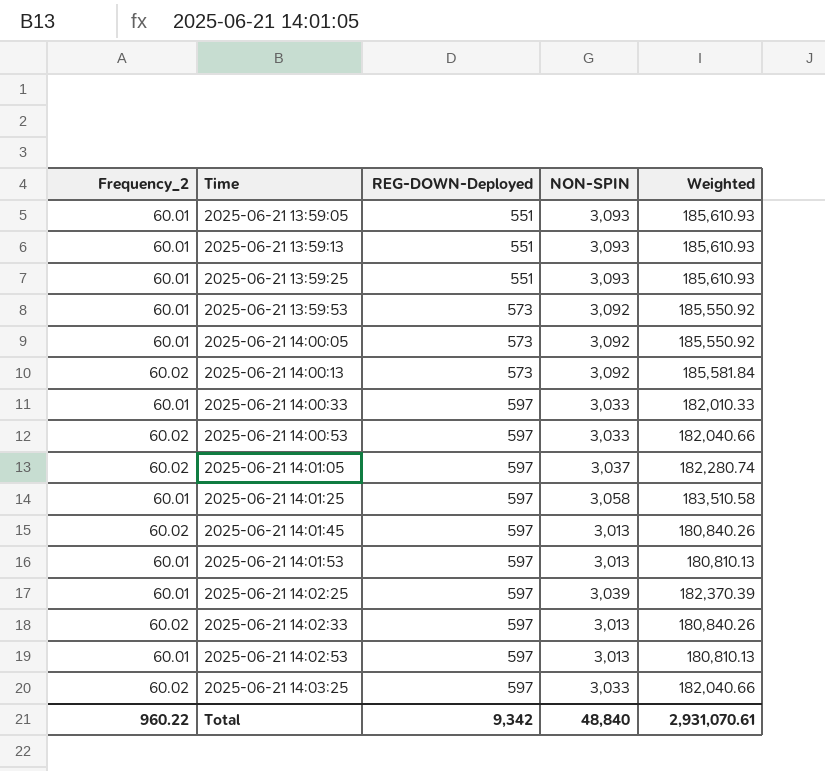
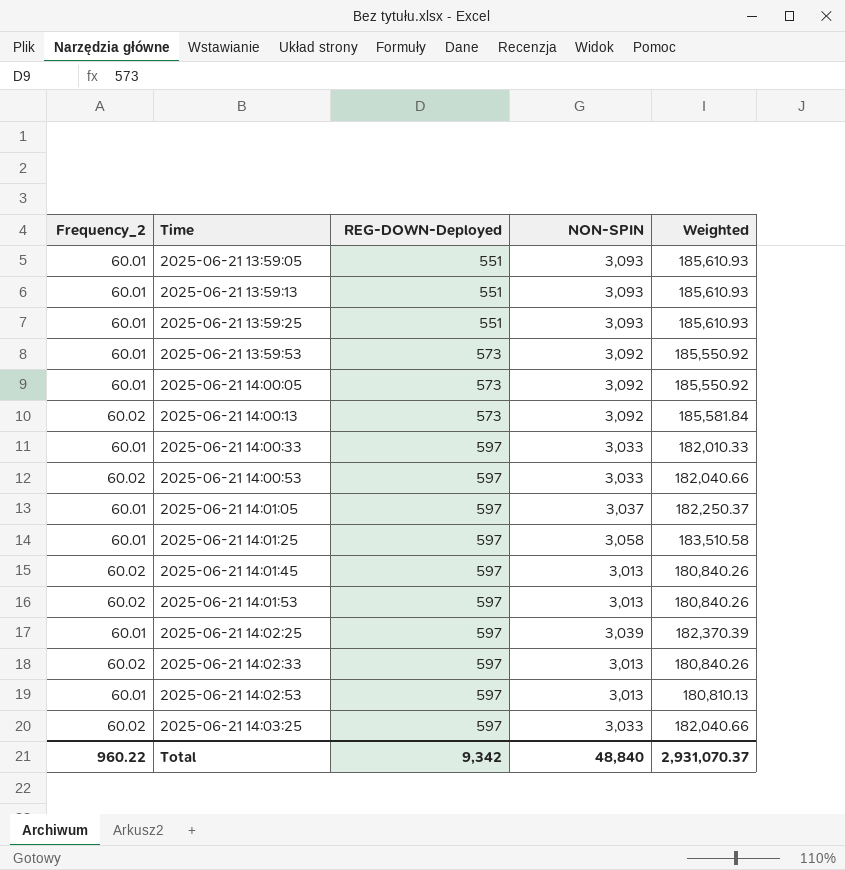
2025-06-21 14:01:05 | Frequency_2: 60.02 -> 60.01
2025-06-21 14:01:05 | Weighted: 182,280.74 -> 182,250.37
2025-06-21 14:01:53 | Frequency_2: 60.01 -> 60.02
2025-06-21 14:01:53 | Weighted: 180,810.13 -> 180,840.26
Total | Weighted: 2,931,070.61 -> 2,931,070.37

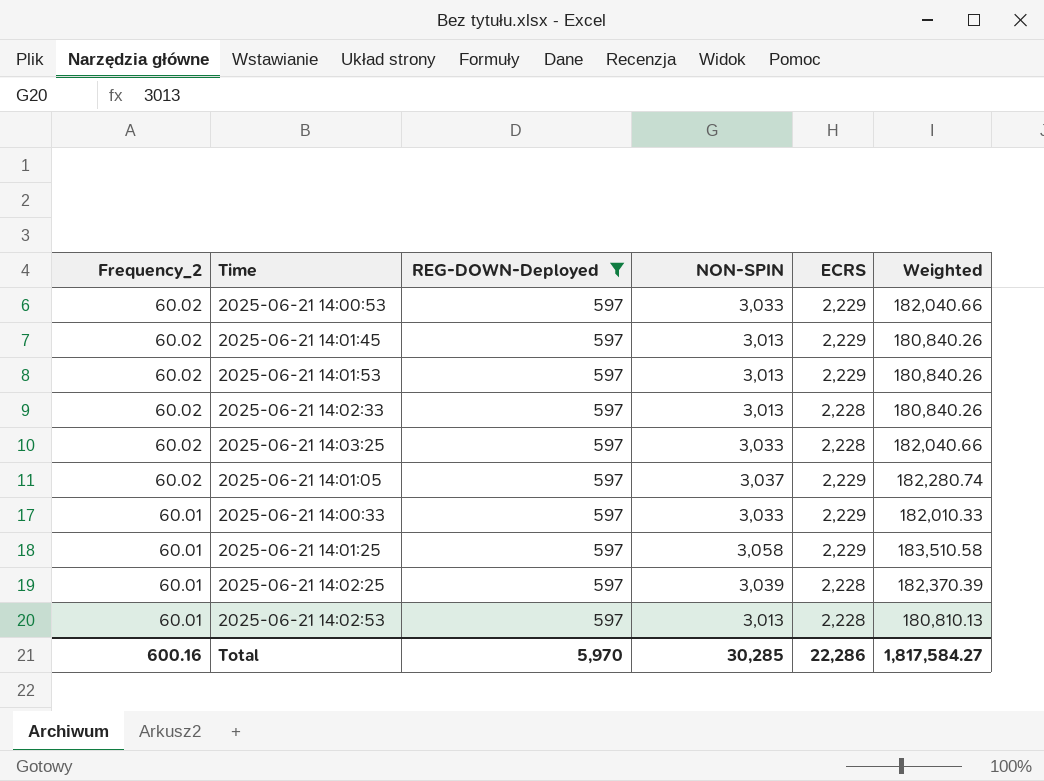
filter: none -> REG-DOWN-Deployed = 597
row order: Time ascending -> Frequency_2 descending
column ECRS | position: none -> 5
2025-06-21 14:01:05 | Frequency_2: 60.01 -> 60.02
2025-06-21 14:01:05 | Weighted: 182,250.37 -> 182,280.74
Total | Frequency_2: 960.22 -> 600.16
Total | REG-DOWN-Deployed: 9,342 -> 5,970
Total | NON-SPIN: 48,840 -> 30,285
Total | Weighted: 2,931,070.37 -> 1,817,584.27

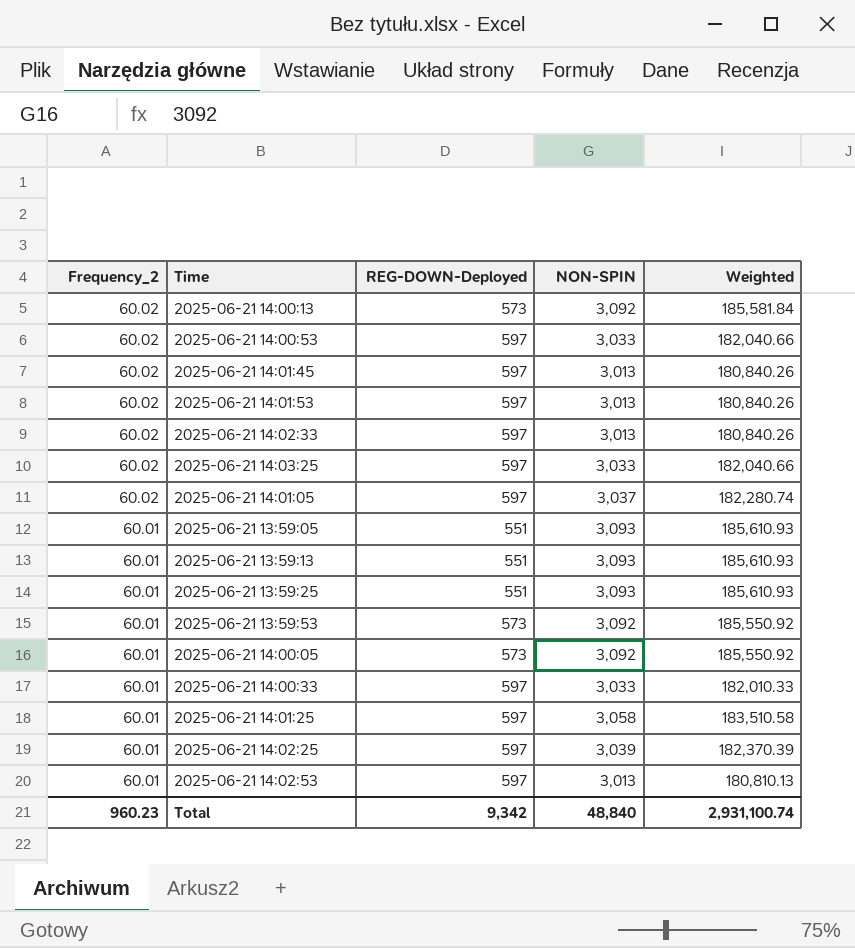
filter: REG-DOWN-Deployed = 597 -> none
column ECRS | position: 5 -> none
Total | Frequency_2: 600.16 -> 960.23
Total | REG-DOWN-Deployed: 5,970 -> 9,342
Total | NON-SPIN: 30,285 -> 48,840
Total | Weighted: 1,817,584.27 -> 2,931,100.74

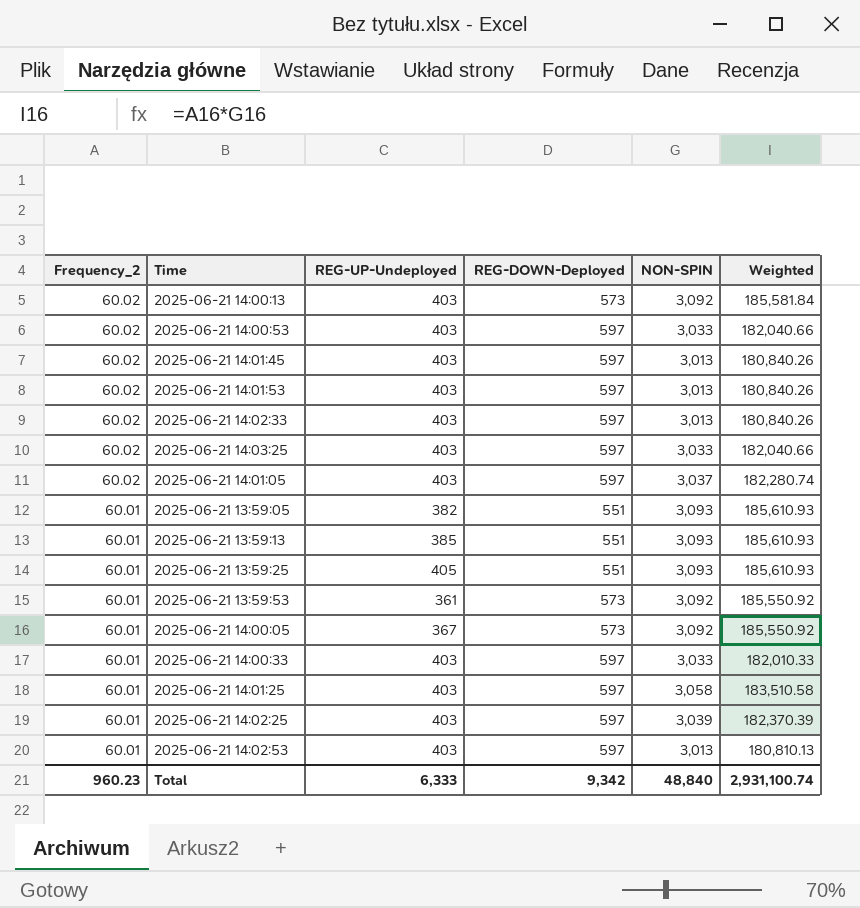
column REG-UP-Undeployed | position: none -> 3

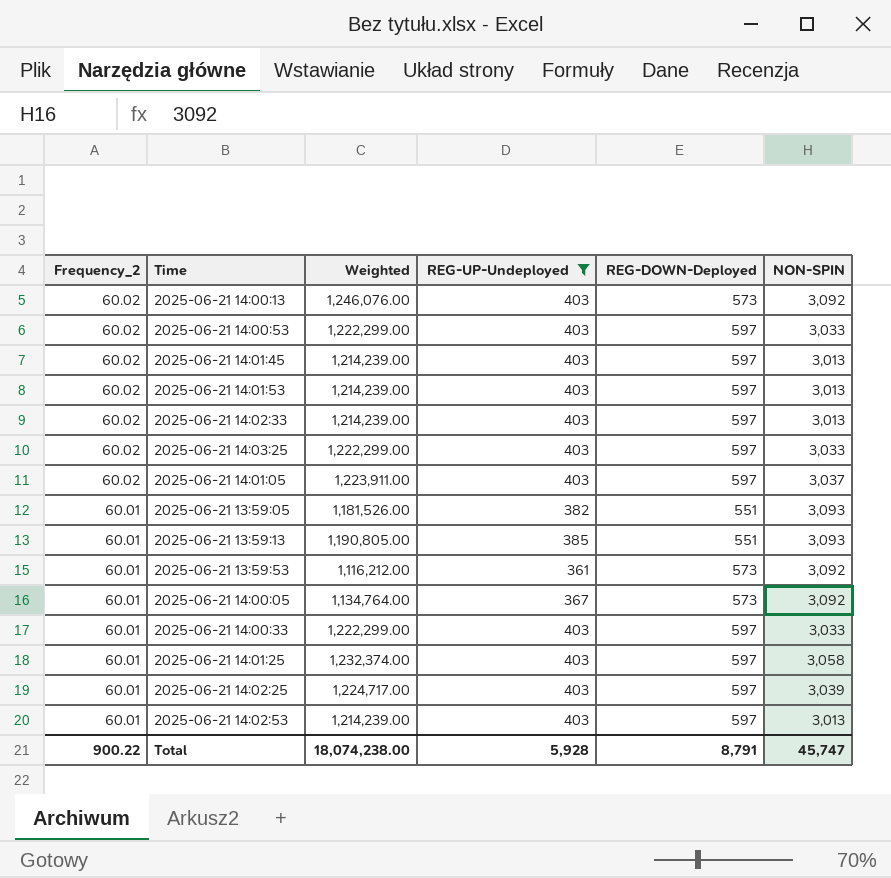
filter: none -> REG-UP-Undeployed != 405
column Weighted | formula: [Frequency_2] * [NON-SPIN] -> [REG-UP-Undeployed] * [NON-SPIN]
column Weighted | position: 6 -> 3
Total | Frequency_2: 960.23 -> 900.22
Total | Weighted: 2,931,100.74 -> 18,074,238.00
Total | REG-UP-Undeployed: 6,333 -> 5,928
Total | REG-DOWN-Deployed: 9,342 -> 8,791
Total | NON-SPIN: 48,840 -> 45,747

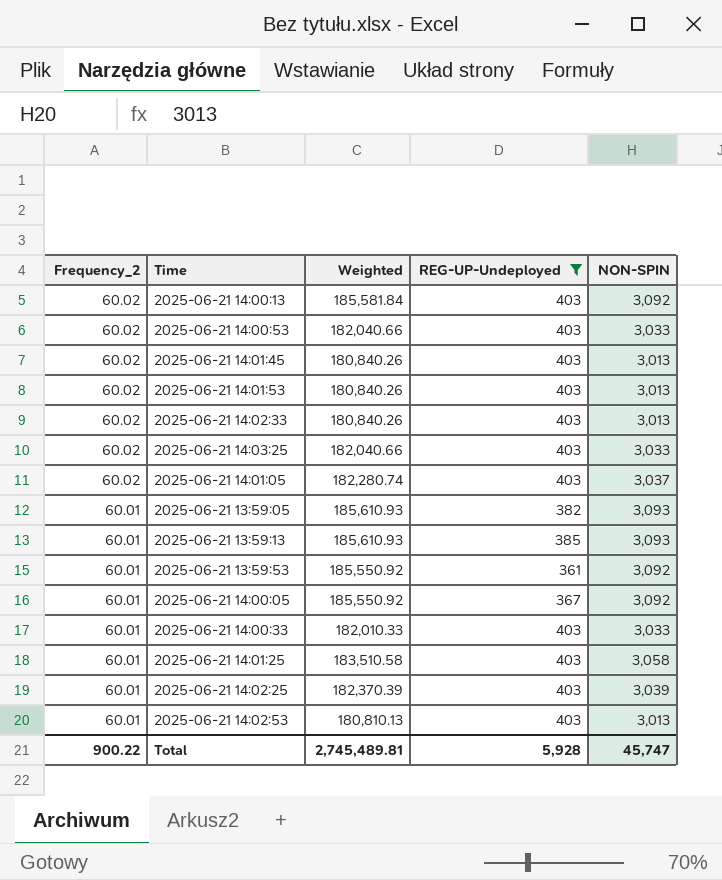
column REG-DOWN-Deployed | position: 5 -> none
column Weighted | formula: [REG-UP-Undeployed] * [NON-SPIN] -> [Frequency_2] * [NON-SPIN]
Total | Weighted: 18,074,238.00 -> 2,745,489.81

